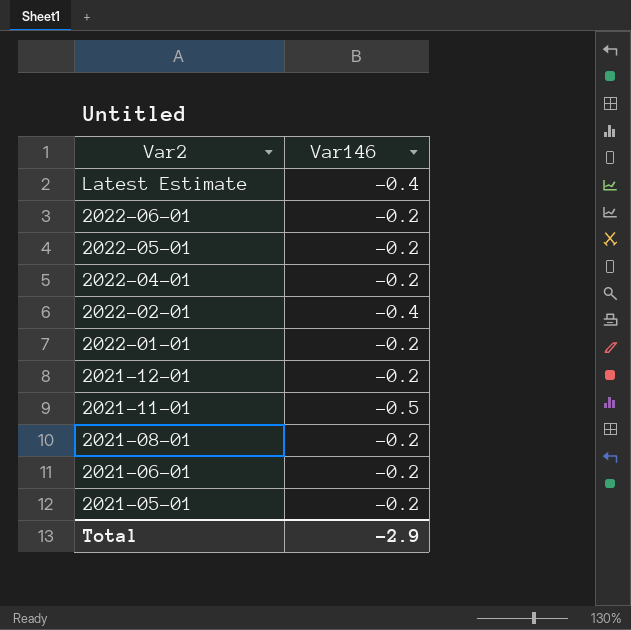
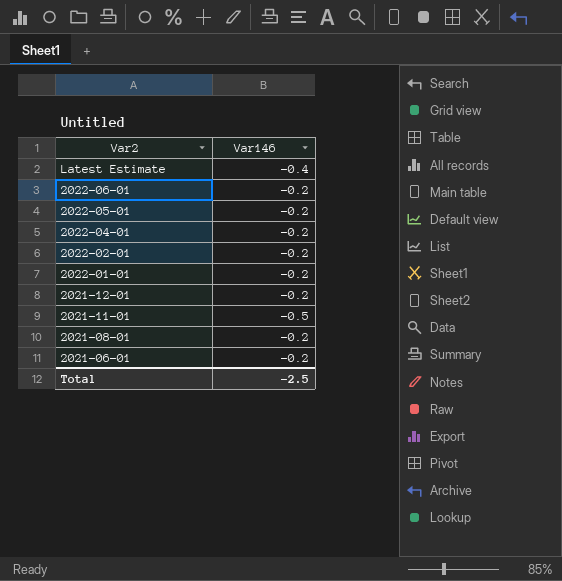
row 2021-05-01: -0.2 -> none
2022-02-01 | Var146: -0.4 -> -0.2
Total | Var146: -2.9 -> -2.5

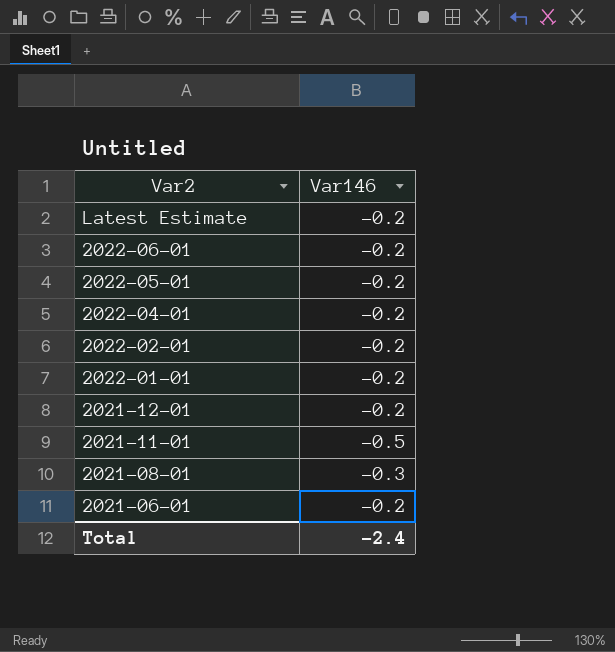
Latest Estimate | Var146: -0.4 -> -0.2
2021-08-01 | Var146: -0.2 -> -0.3
Total | Var146: -2.5 -> -2.4

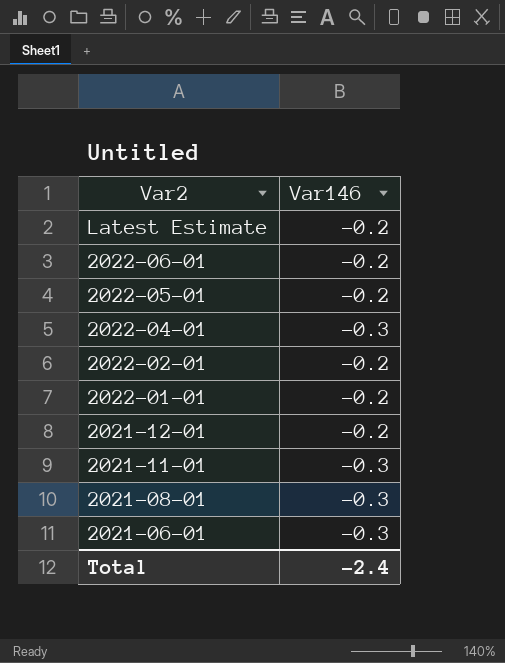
2022-04-01 | Var146: -0.2 -> -0.3
2021-11-01 | Var146: -0.5 -> -0.3
2021-06-01 | Var146: -0.2 -> -0.3

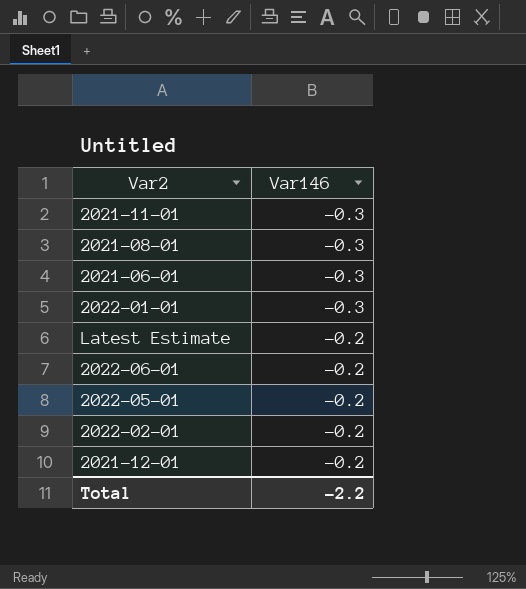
row order: Var2 descending -> Var146 ascending
row 2022-04-01: -0.3 -> none
2022-01-01 | Var146: -0.2 -> -0.3
Total | Var146: -2.4 -> -2.2

